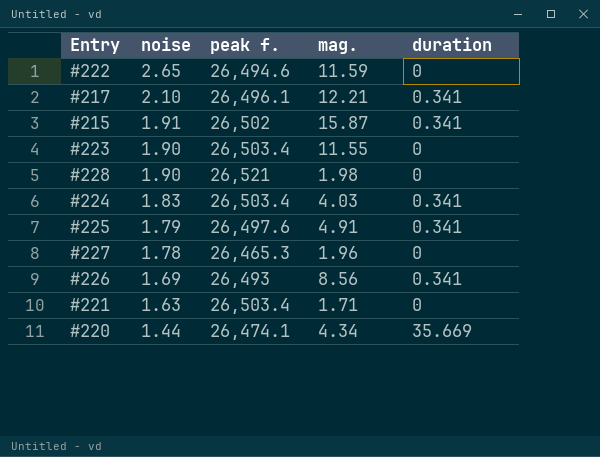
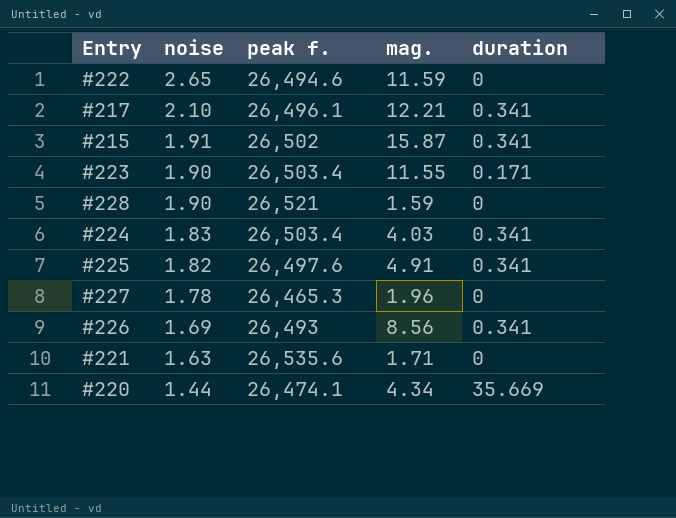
#223 | duration: 0 -> 0.171
#228 | mag.: 1.98 -> 1.59
#225 | noise: 1.79 -> 1.82
#221 | peak f.: 26,503.4 -> 26,535.6

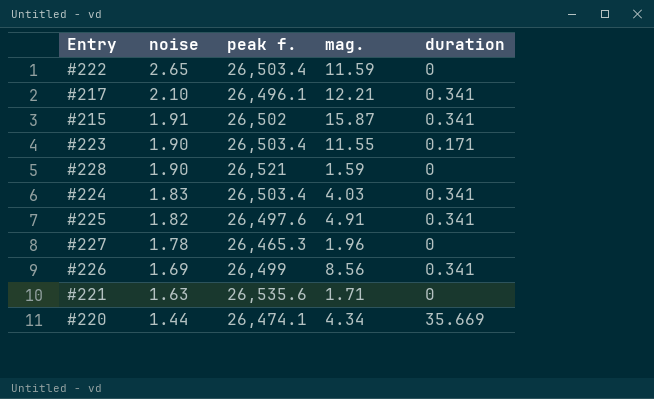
#222 | peak f.: 26,494.6 -> 26,503.4
#226 | peak f.: 26,493 -> 26,499

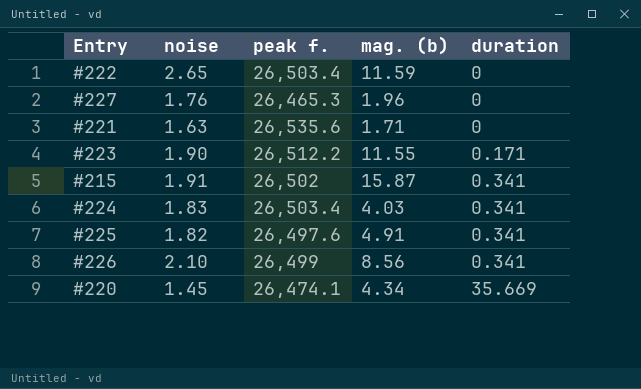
row order: noise descending -> duration ascending
column name: mag. -> mag. (b)
row #217: 2.10 | 26,496.1 | 12.21 | 0.341 -> none
row #228: 1.90 | 26,521 | 1.59 | 0 -> none
#227 | noise: 1.78 -> 1.76
#223 | peak f.: 26,503.4 -> 26,512.2
#226 | noise: 1.69 -> 2.10
#220 | noise: 1.44 -> 1.45

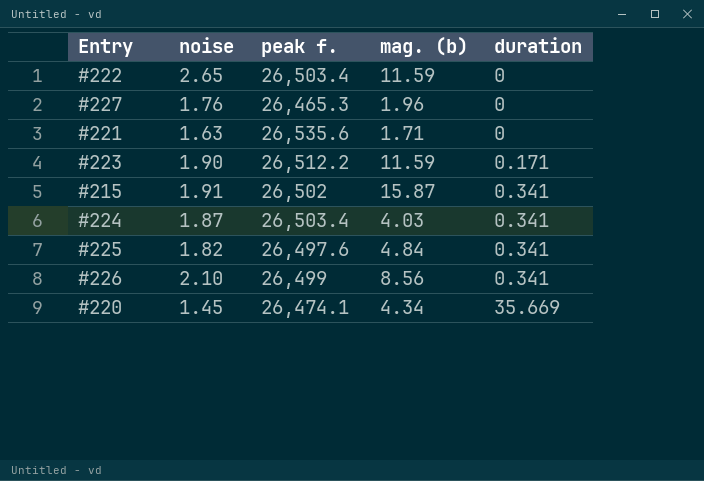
#223 | mag. (b): 11.55 -> 11.59
#224 | noise: 1.83 -> 1.87
#225 | mag. (b): 4.91 -> 4.84

